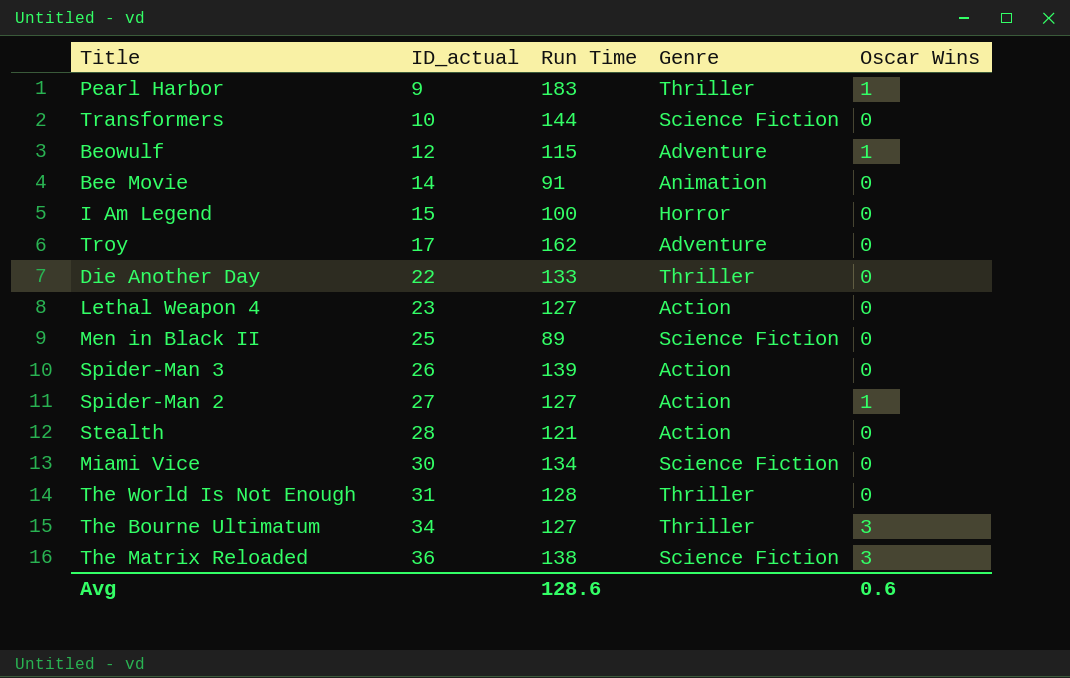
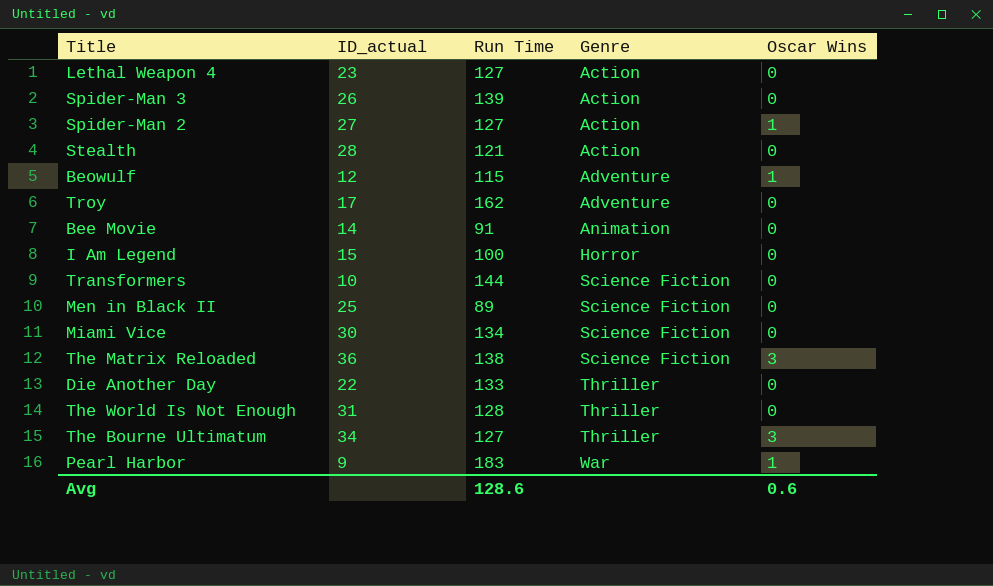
row order: ID_actual ascending -> Genre ascending
Pearl Harbor | Genre: Thriller -> War

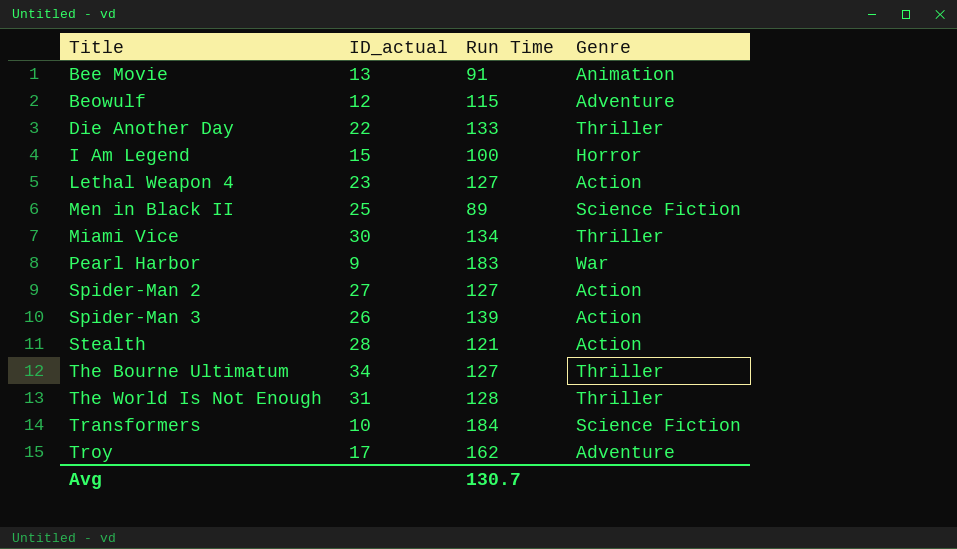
row order: Genre ascending -> Title ascending
column Oscar Wins | position: 5 -> none
row The Matrix Reloaded: 36 | 138 | Science Fiction | 3 -> none
Bee Movie | ID_actual: 14 -> 13
Miami Vice | Genre: Science Fiction -> Thriller
Transformers | Run Time: 144 -> 184
Avg | Run Time: 128.6 -> 130.7

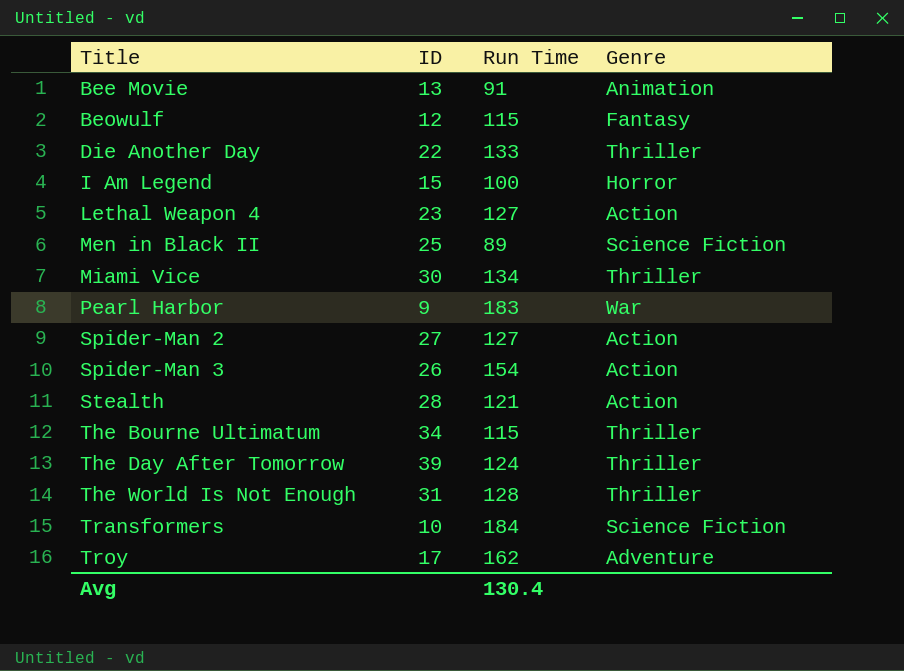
column name: ID_actual -> ID
Beowulf | Genre: Adventure -> Fantasy
Spider-Man 3 | Run Time: 139 -> 154
The Bourne Ultimatum | Run Time: 127 -> 115
row The Day After Tomorrow: none -> 39 | 124 | Thriller
Avg | Run Time: 130.7 -> 130.4

